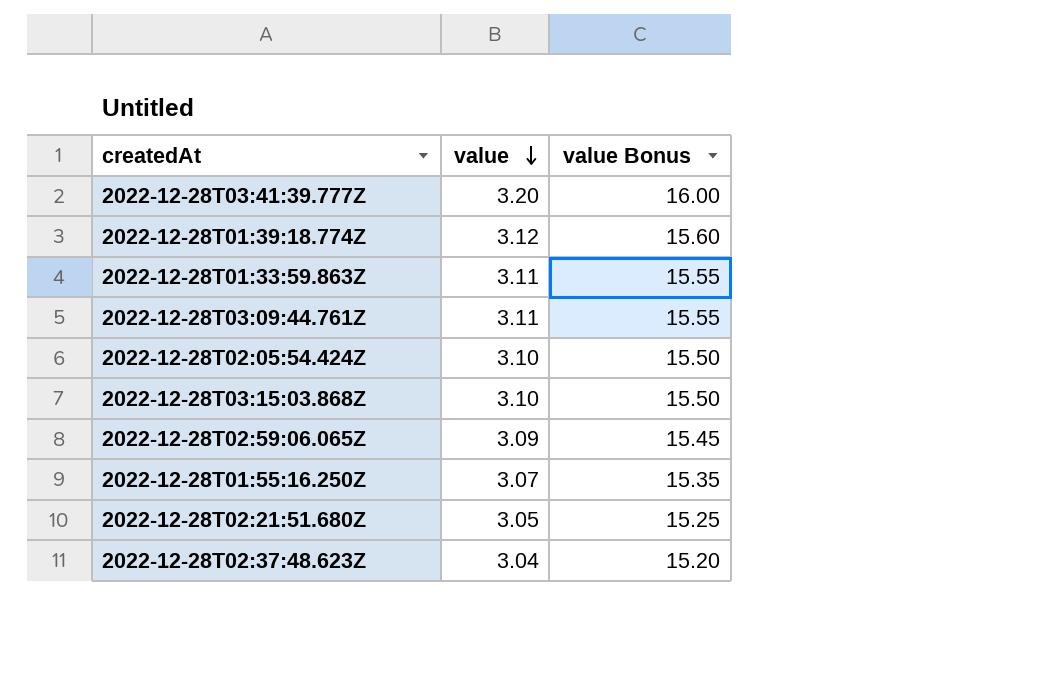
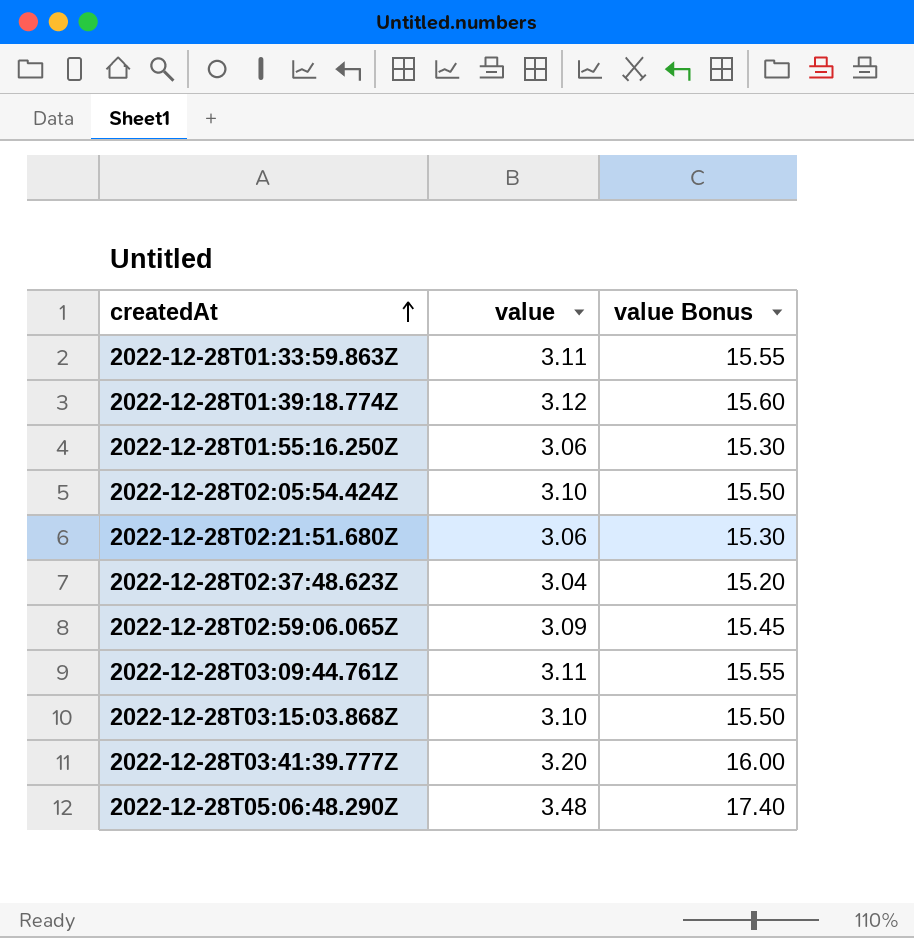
row order: value descending -> createdAt ascending
2022-12-28T01:55:16.250Z | value: 3.07 -> 3.06
2022-12-28T01:55:16.250Z | value Bonus: 15.35 -> 15.30
2022-12-28T02:21:51.680Z | value: 3.05 -> 3.06
2022-12-28T02:21:51.680Z | value Bonus: 15.25 -> 15.30
row 2022-12-28T05:06:48.290Z: none -> 3.48 | 17.40

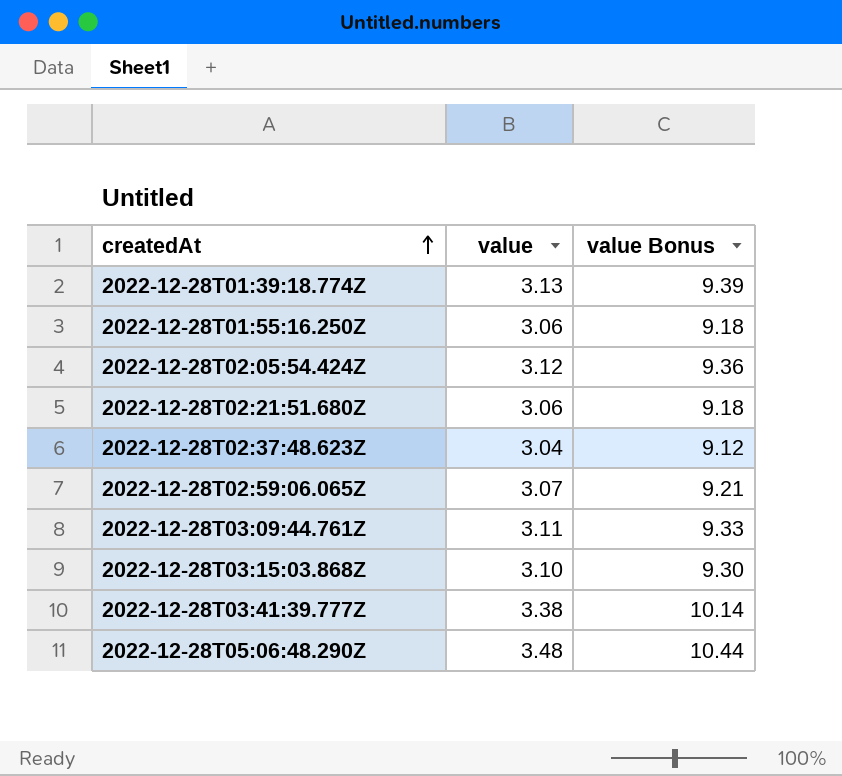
column value Bonus | formula: [value] * 5 -> [value] * 3
row 2022-12-28T01:33:59.863Z: 3.11 | 15.55 -> none
2022-12-28T01:39:18.774Z | value: 3.12 -> 3.13
2022-12-28T02:05:54.424Z | value: 3.10 -> 3.12
2022-12-28T02:59:06.065Z | value: 3.09 -> 3.07
2022-12-28T03:41:39.777Z | value: 3.20 -> 3.38

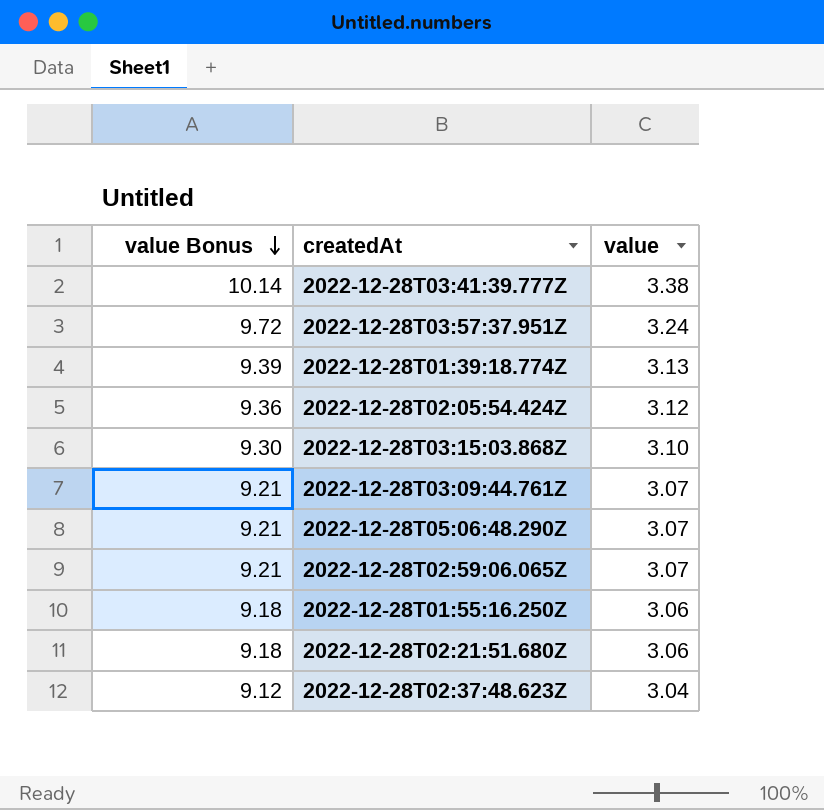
row order: createdAt ascending -> value Bonus descending
column value Bonus | position: 3 -> 1
row 2022-12-28T03:57:37.951Z: none -> 9.72 | 3.24
2022-12-28T03:09:44.761Z | value Bonus: 9.33 -> 9.21
2022-12-28T03:09:44.761Z | value: 3.11 -> 3.07
2022-12-28T05:06:48.290Z | value Bonus: 10.44 -> 9.21
2022-12-28T05:06:48.290Z | value: 3.48 -> 3.07

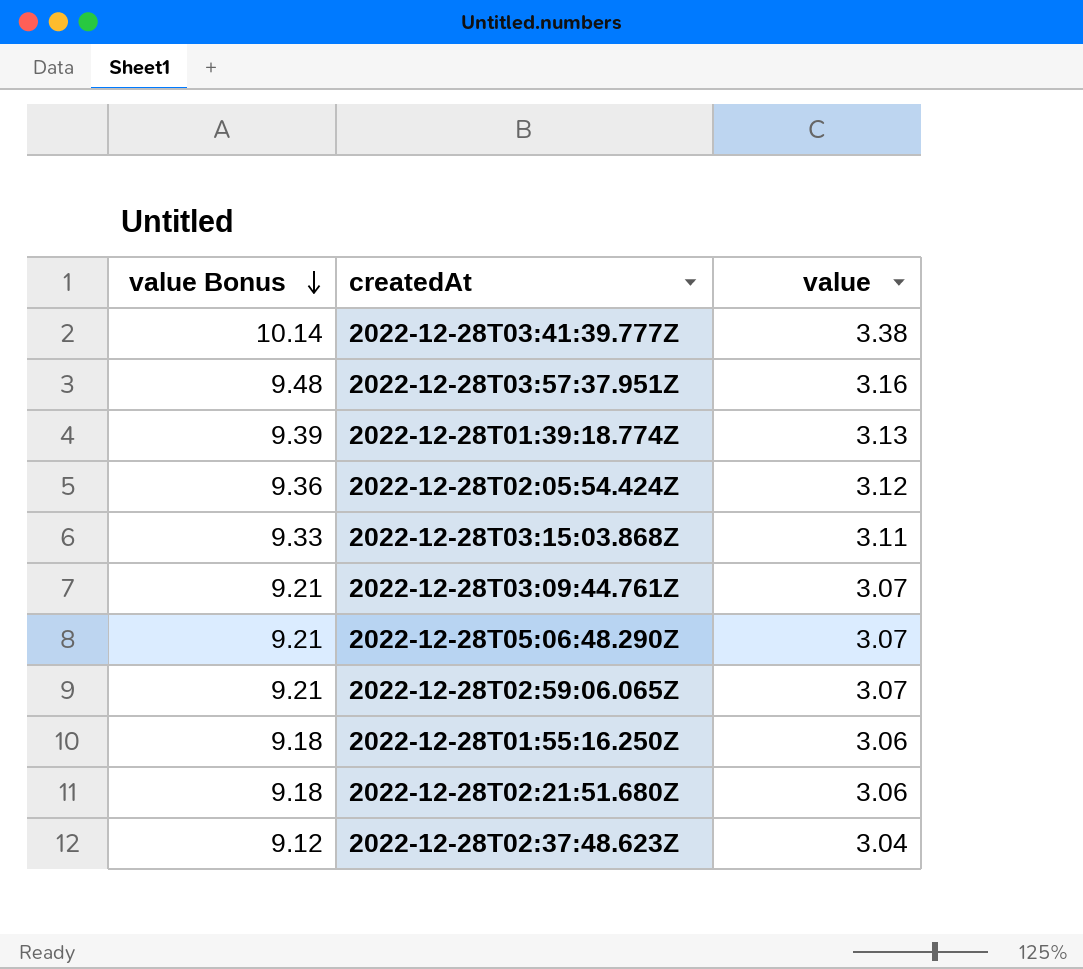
2022-12-28T03:57:37.951Z | value Bonus: 9.72 -> 9.48
2022-12-28T03:57:37.951Z | value: 3.24 -> 3.16
2022-12-28T03:15:03.868Z | value Bonus: 9.30 -> 9.33
2022-12-28T03:15:03.868Z | value: 3.10 -> 3.11

